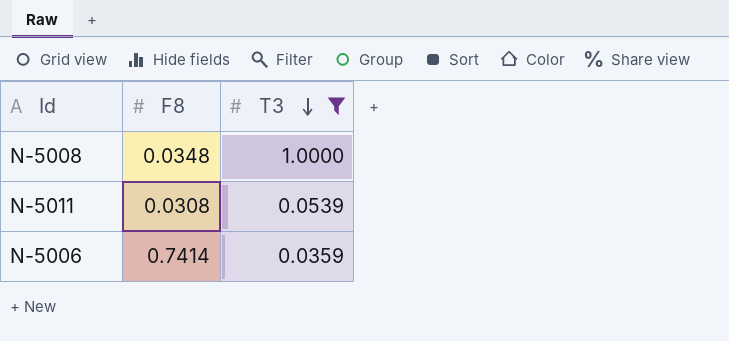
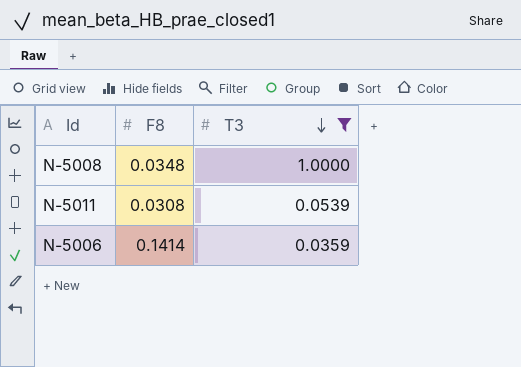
N-5006 | F8: 0.7414 -> 0.1414

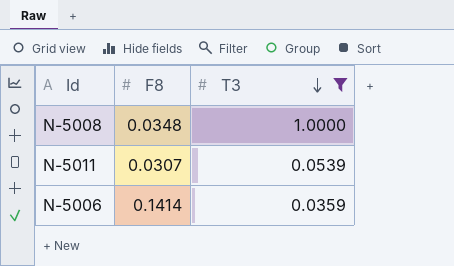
N-5011 | F8: 0.0308 -> 0.0307

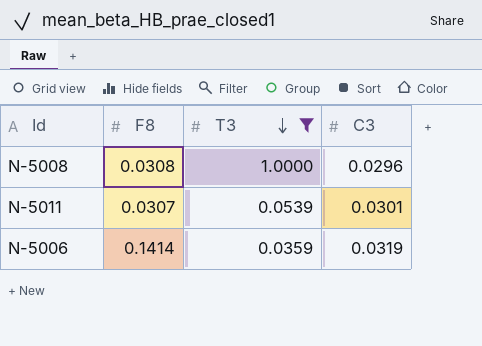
column C3 | position: none -> 4
N-5008 | F8: 0.0348 -> 0.0308

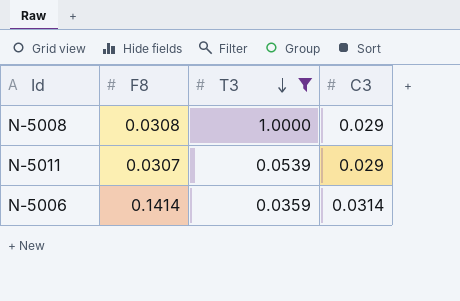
N-5008 | C3: 0.0296 -> 0.029
N-5011 | C3: 0.0301 -> 0.029
N-5006 | C3: 0.0319 -> 0.0314

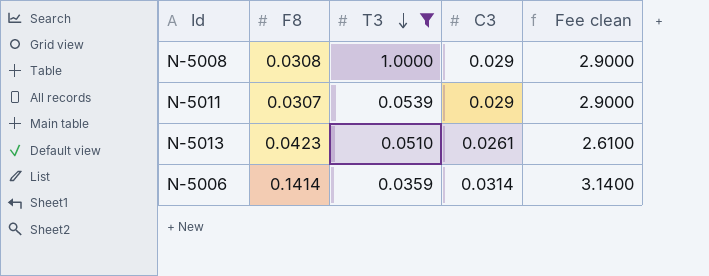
column Fee clean | formula: none -> [C3] * 100
row N-5013: none -> 0.0423 | 0.0510 | 0.0261 | 2.6100

